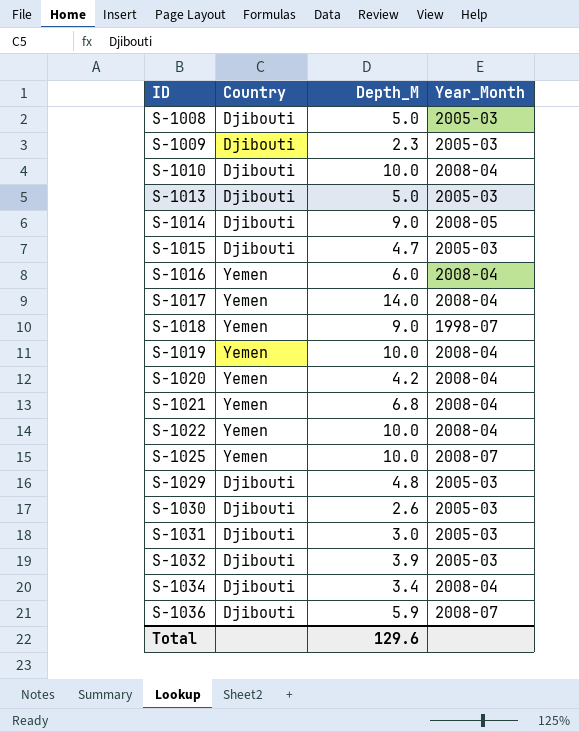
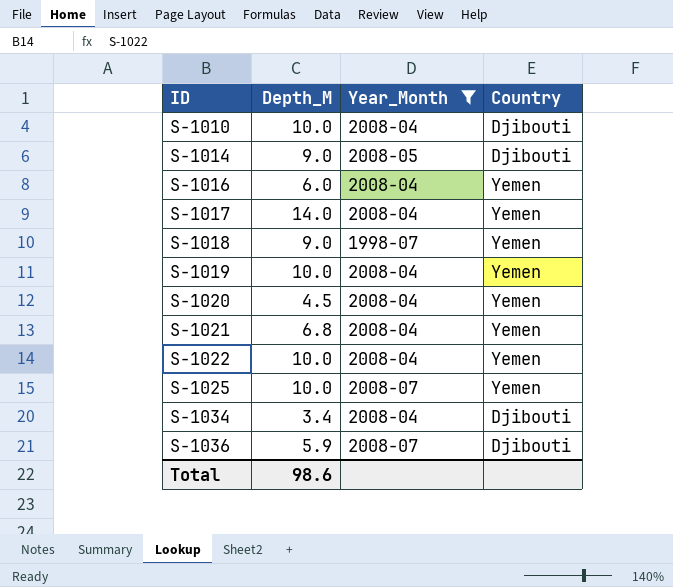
filter: none -> Year_Month != 2005-03
column Country | position: 2 -> 4
S-1020 | Depth_M: 4.2 -> 4.5
Total | Depth_M: 129.6 -> 98.6

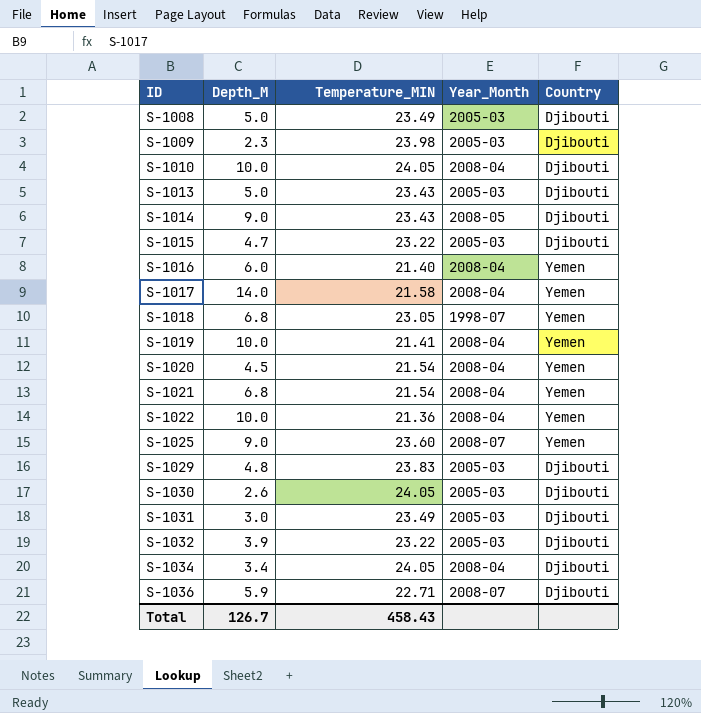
filter: Year_Month != 2005-03 -> none
column Temperature_MIN | position: none -> 3
S-1018 | Depth_M: 9.0 -> 6.8
S-1025 | Depth_M: 10.0 -> 9.0
Total | Depth_M: 98.6 -> 126.7

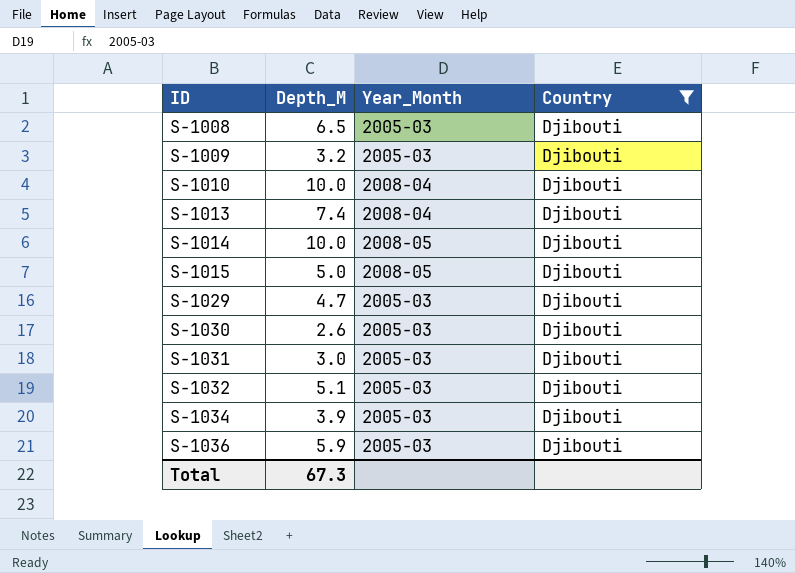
filter: none -> Country = Djibouti
column Temperature_MIN | position: 3 -> none
S-1008 | Depth_M: 5.0 -> 6.5
S-1009 | Depth_M: 2.3 -> 3.2
S-1013 | Depth_M: 5.0 -> 7.4
S-1013 | Year_Month: 2005-03 -> 2008-04
S-1014 | Depth_M: 9.0 -> 10.0
S-1015 | Depth_M: 4.7 -> 5.0
S-1015 | Year_Month: 2005-03 -> 2008-05
S-1029 | Depth_M: 4.8 -> 4.7
S-1032 | Depth_M: 3.9 -> 5.1
S-1034 | Depth_M: 3.4 -> 3.9
S-1034 | Year_Month: 2008-04 -> 2005-03
S-1036 | Year_Month: 2008-07 -> 2005-03
Total | Depth_M: 126.7 -> 67.3

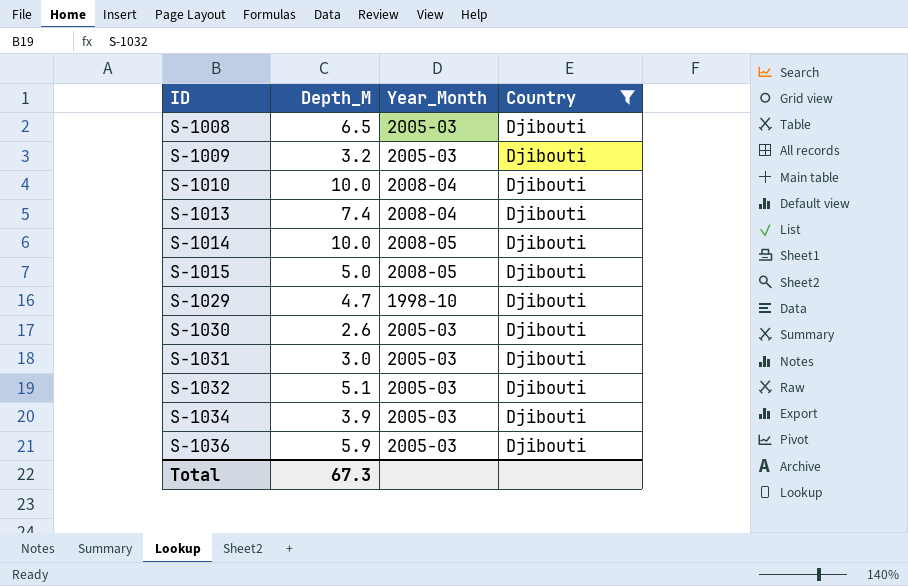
S-1029 | Year_Month: 2005-03 -> 1998-10

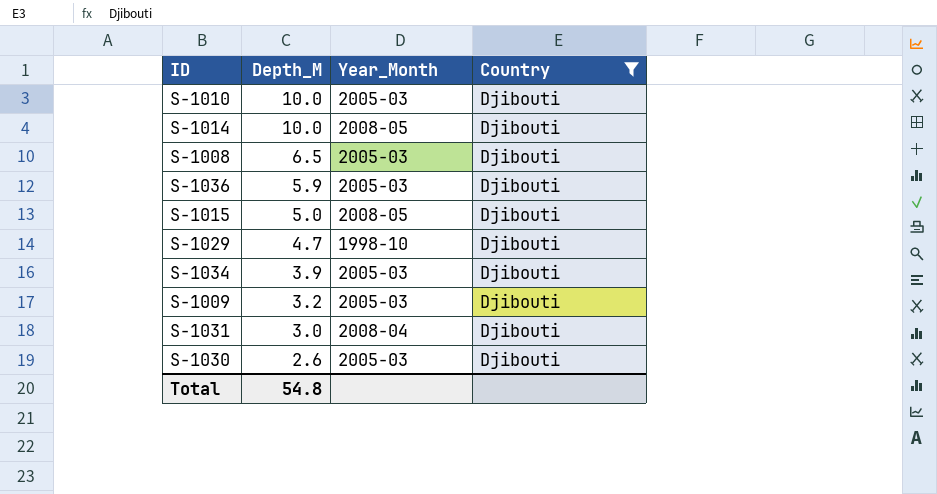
row order: ID ascending -> Depth_M descending
row S-1013: 7.4 | 2008-04 | Djibouti -> none
row S-1032: 5.1 | 2005-03 | Djibouti -> none
S-1010 | Year_Month: 2008-04 -> 2005-03
S-1031 | Year_Month: 2005-03 -> 2008-04
Total | Depth_M: 67.3 -> 54.8

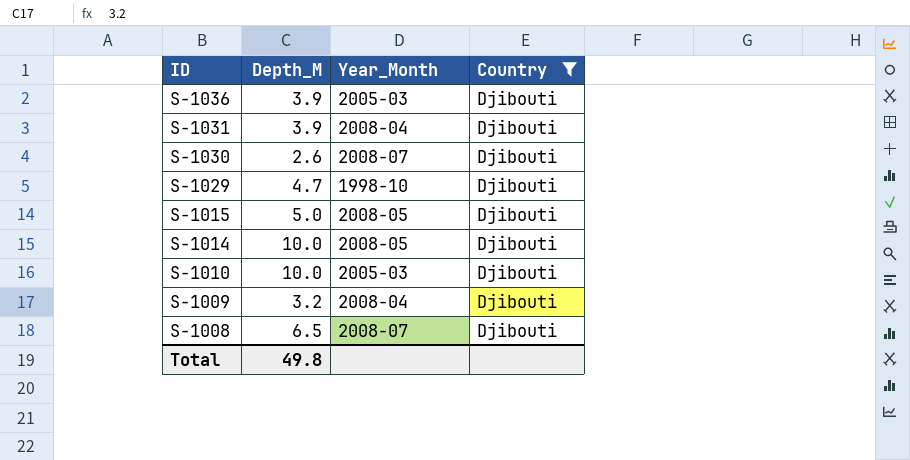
row order: Depth_M descending -> ID descending
row S-1034: 3.9 | 2005-03 | Djibouti -> none
S-1036 | Depth_M: 5.9 -> 3.9
S-1031 | Depth_M: 3.0 -> 3.9
S-1030 | Year_Month: 2005-03 -> 2008-07
S-1009 | Year_Month: 2005-03 -> 2008-04
S-1008 | Year_Month: 2005-03 -> 2008-07
Total | Depth_M: 54.8 -> 49.8

